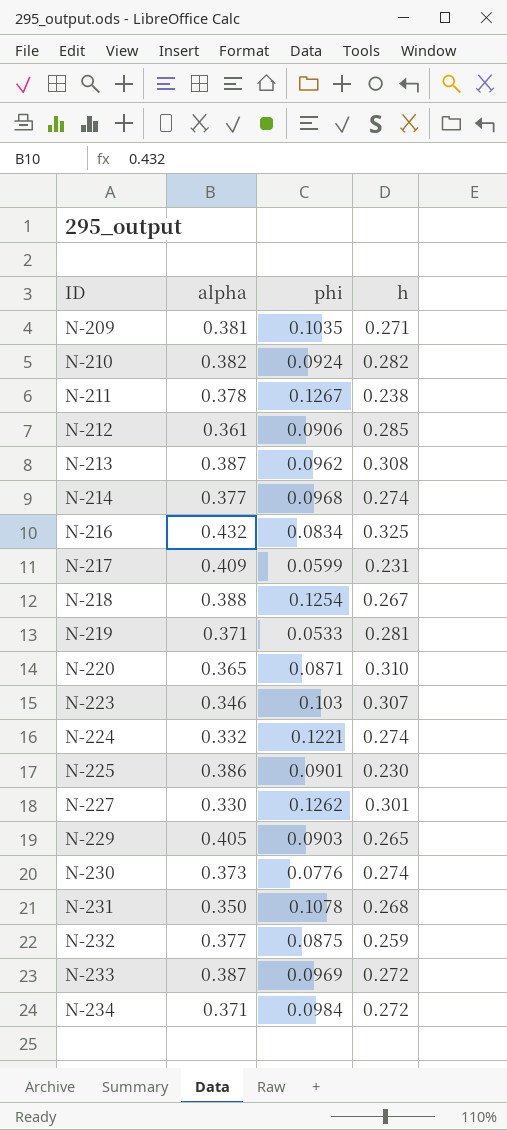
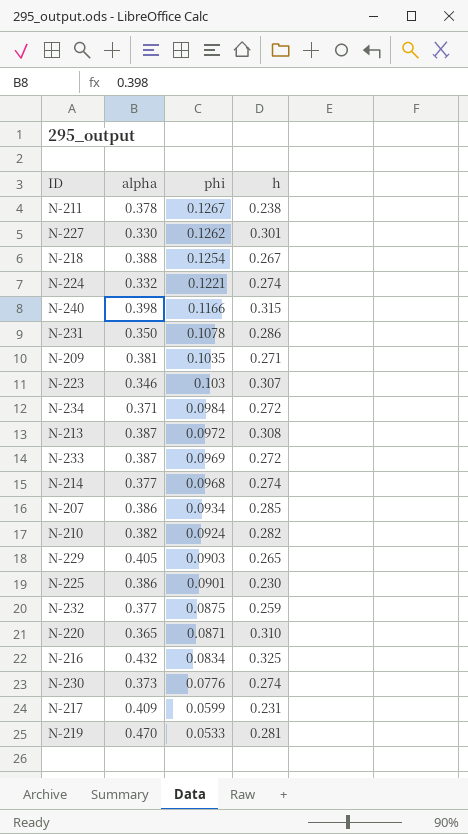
row order: ID ascending -> phi descending
row N-212: 0.361 | 0.0906 | 0.285 -> none
row N-240: none -> 0.398 | 0.1166 | 0.315
N-231 | h: 0.268 -> 0.286
N-213 | phi: 0.0962 -> 0.0972
row N-207: none -> 0.386 | 0.0934 | 0.285
N-219 | alpha: 0.371 -> 0.470

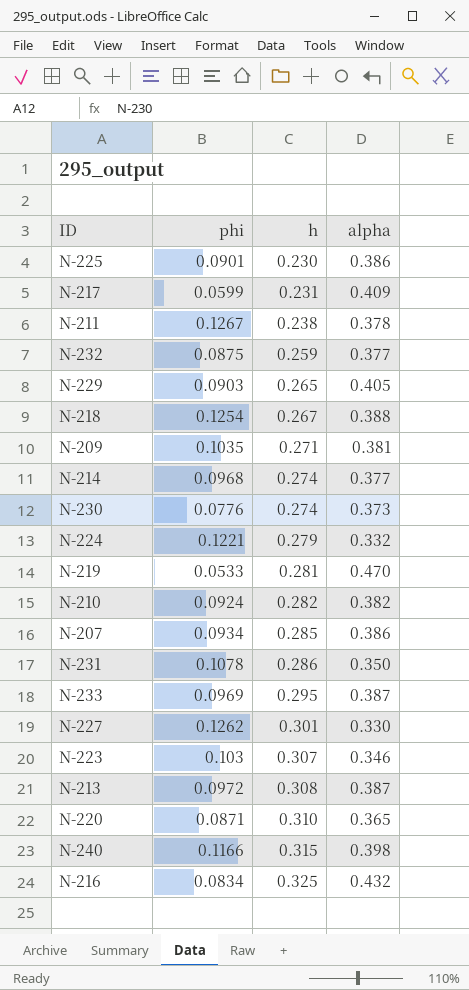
row order: phi descending -> h ascending
column alpha | position: 2 -> 4
row N-234: 0.371 | 0.0984 | 0.272 -> none
N-224 | h: 0.274 -> 0.279
N-233 | h: 0.272 -> 0.295

